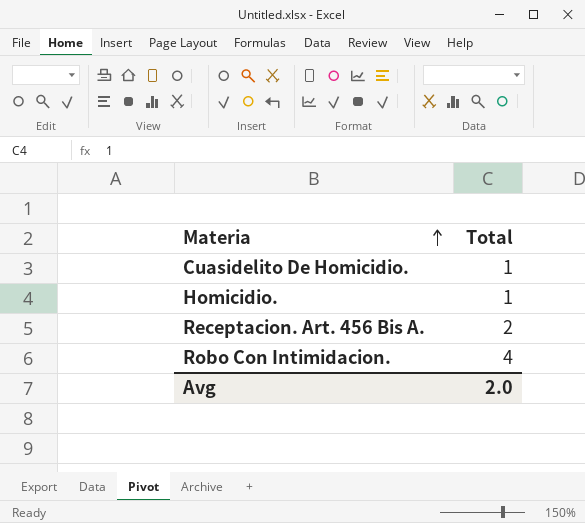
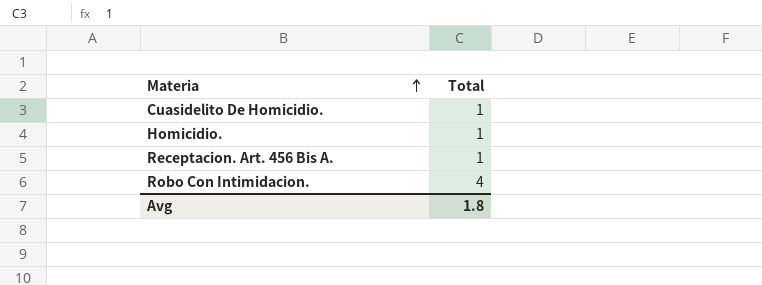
Receptacion. Art. 456 Bis A. | Total: 2 -> 1
Avg | Total: 2.0 -> 1.8

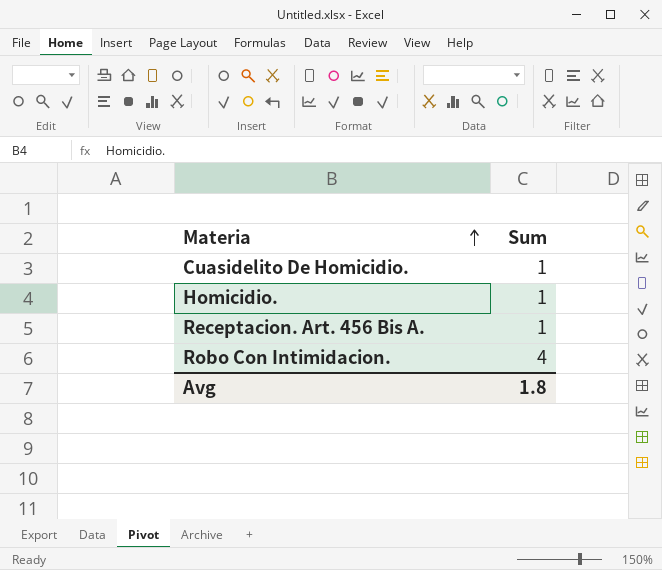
column name: Total -> Sum

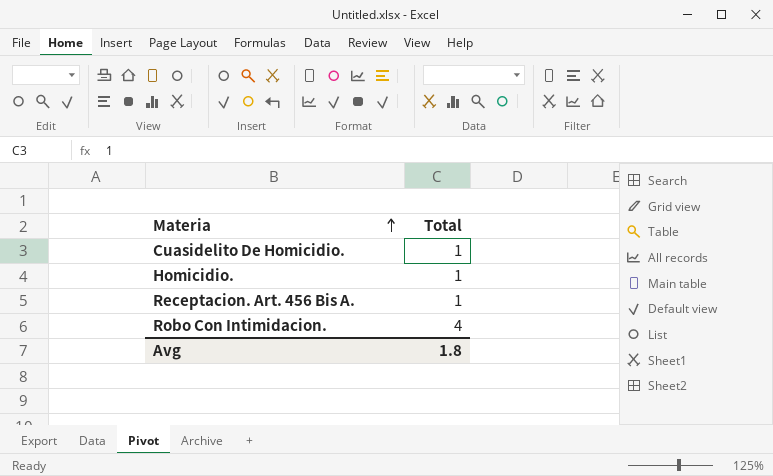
column name: Sum -> Total

